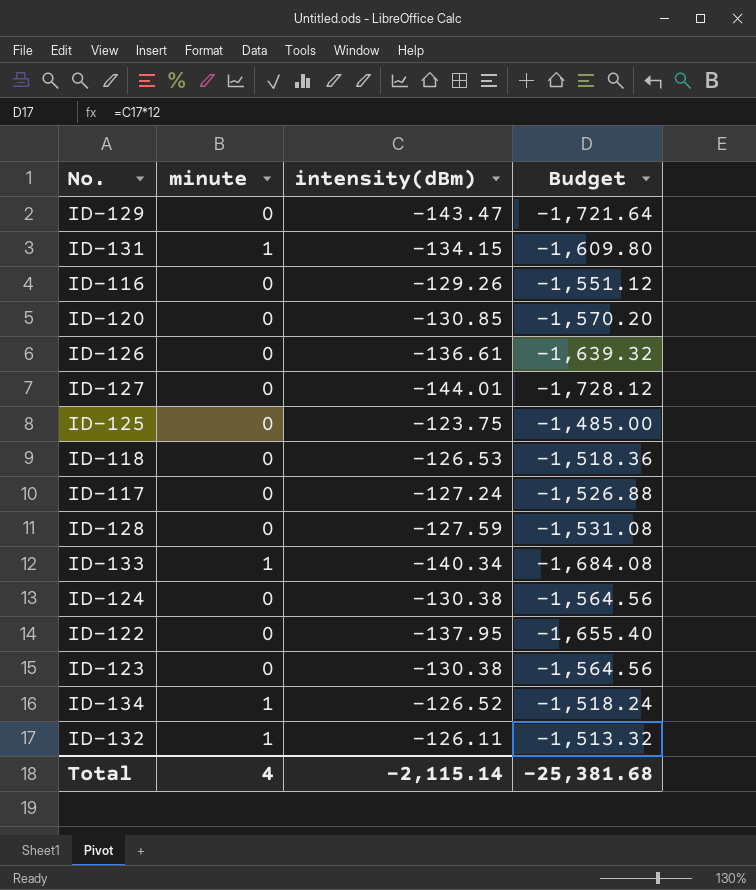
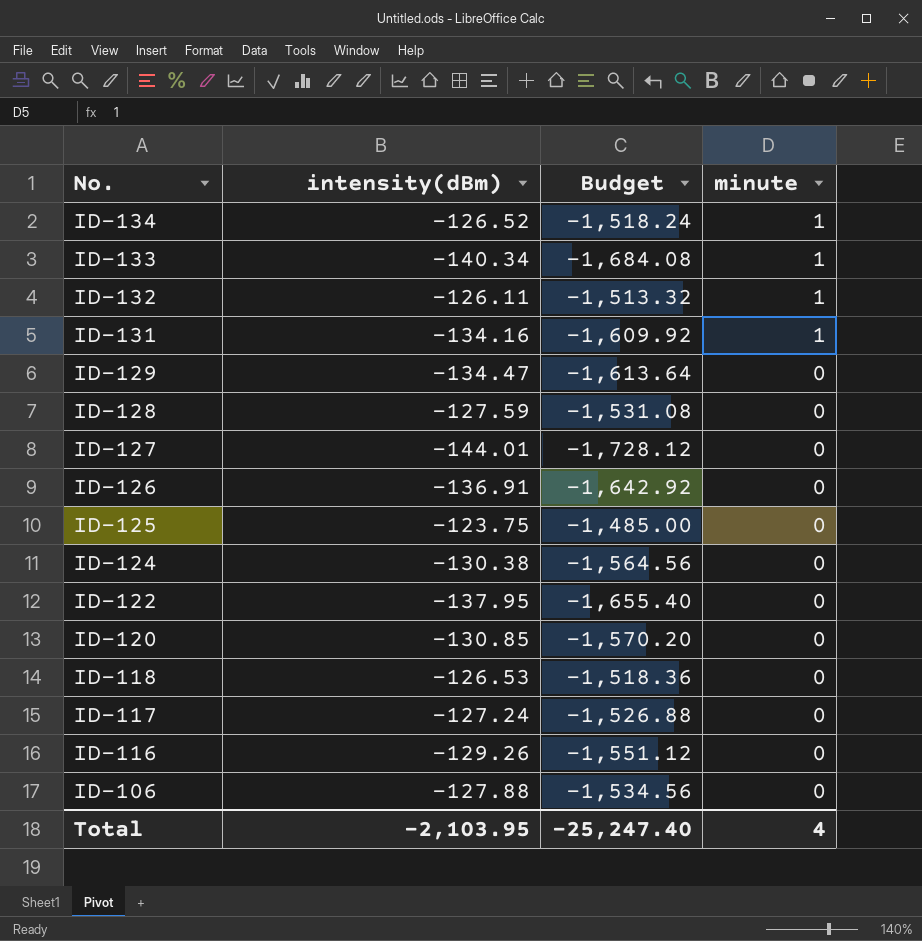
row order: none -> No. descending
column minute | position: 2 -> 4
row ID-123: 0 | -130.38 | -1,564.56 -> none
ID-131 | intensity(dBm): -134.15 -> -134.16
ID-131 | Budget: -1,609.80 -> -1,609.92
ID-129 | intensity(dBm): -143.47 -> -134.47
ID-129 | Budget: -1,721.64 -> -1,613.64
ID-126 | intensity(dBm): -136.61 -> -136.91
ID-126 | Budget: -1,639.32 -> -1,642.92
row ID-106: none -> -127.88 | -1,534.56 | 0
Total | intensity(dBm): -2,115.14 -> -2,103.95
Total | Budget: -25,381.68 -> -25,247.40

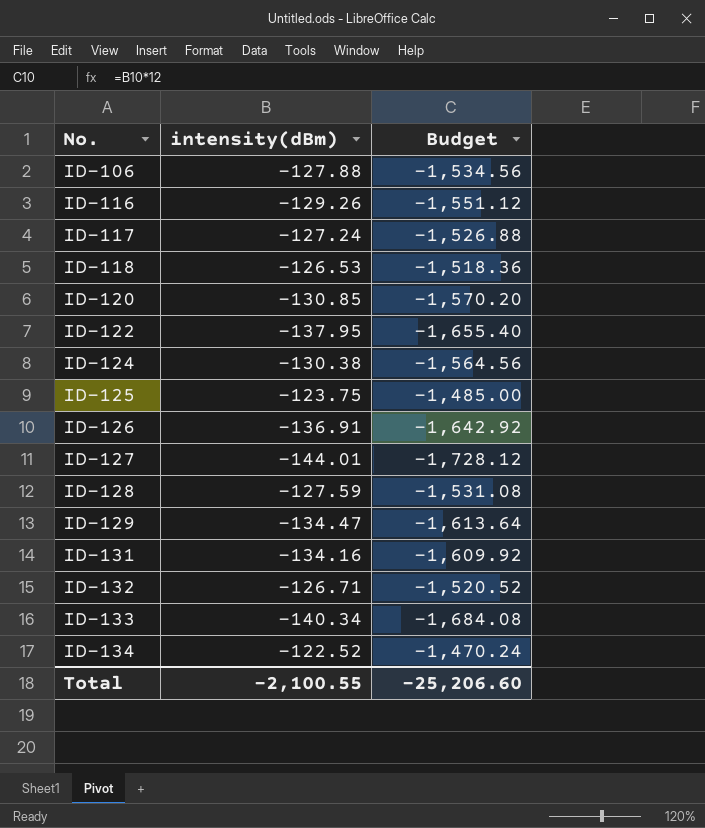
row order: No. descending -> No. ascending
column minute | position: 4 -> none
ID-132 | intensity(dBm): -126.11 -> -126.71
ID-132 | Budget: -1,513.32 -> -1,520.52
ID-134 | intensity(dBm): -126.52 -> -122.52
ID-134 | Budget: -1,518.24 -> -1,470.24
Total | intensity(dBm): -2,103.95 -> -2,100.55
Total | Budget: -25,247.40 -> -25,206.60

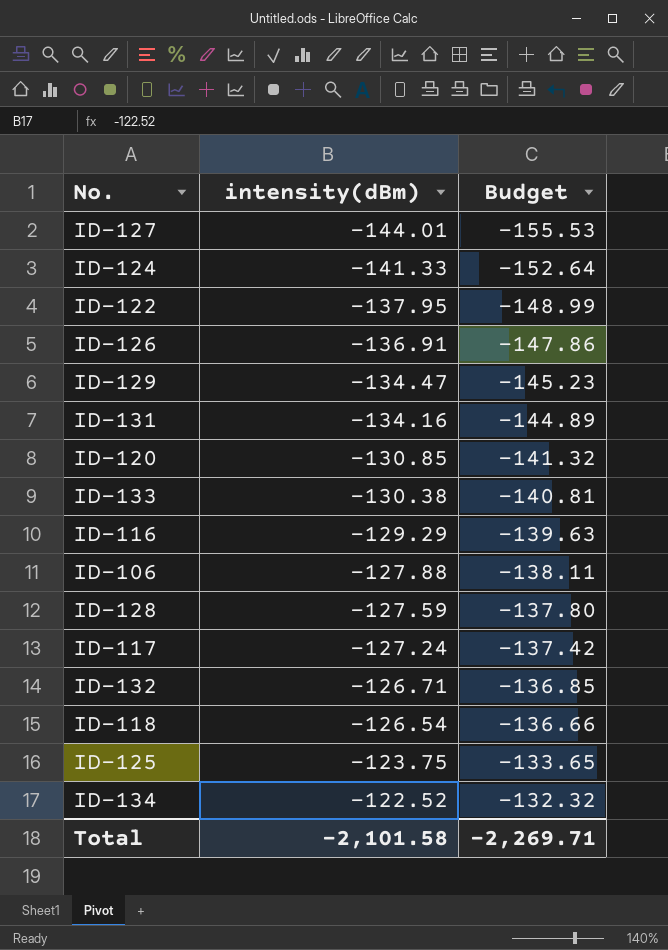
row order: No. ascending -> intensity(dBm) ascending
column Budget | formula: [intensity(dBm)] * 12 -> [intensity(dBm)] * 1.08
ID-124 | intensity(dBm): -130.38 -> -141.33
ID-133 | intensity(dBm): -140.34 -> -130.38
ID-116 | intensity(dBm): -129.26 -> -129.29
ID-118 | intensity(dBm): -126.53 -> -126.54
Total | intensity(dBm): -2,100.55 -> -2,101.58
Total | Budget: -25,206.60 -> -2,269.71

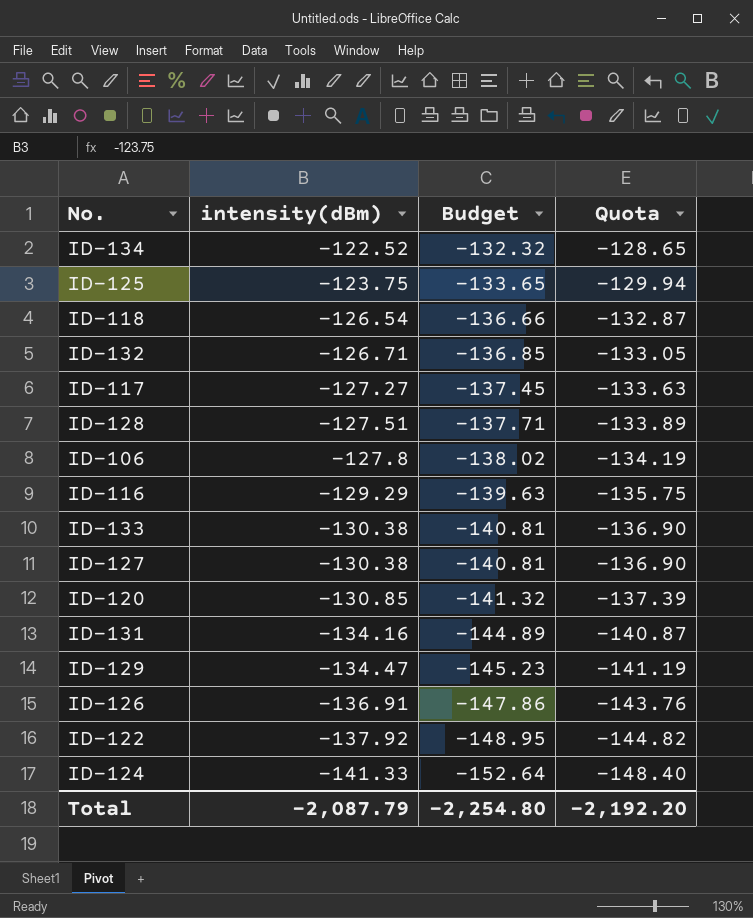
row order: intensity(dBm) ascending -> intensity(dBm) descending
column Quota | formula: none -> [intensity(dBm)] * 1.05
ID-117 | intensity(dBm): -127.24 -> -127.27
ID-117 | Budget: -137.42 -> -137.45
ID-128 | intensity(dBm): -127.59 -> -127.51
ID-128 | Budget: -137.80 -> -137.71
ID-106 | intensity(dBm): -127.88 -> -127.8
ID-106 | Budget: -138.11 -> -138.02
ID-127 | intensity(dBm): -144.01 -> -130.38
ID-127 | Budget: -155.53 -> -140.81
ID-122 | intensity(dBm): -137.95 -> -137.92
ID-122 | Budget: -148.99 -> -148.95
Total | intensity(dBm): -2,101.58 -> -2,087.79
Total | Budget: -2,269.71 -> -2,254.80

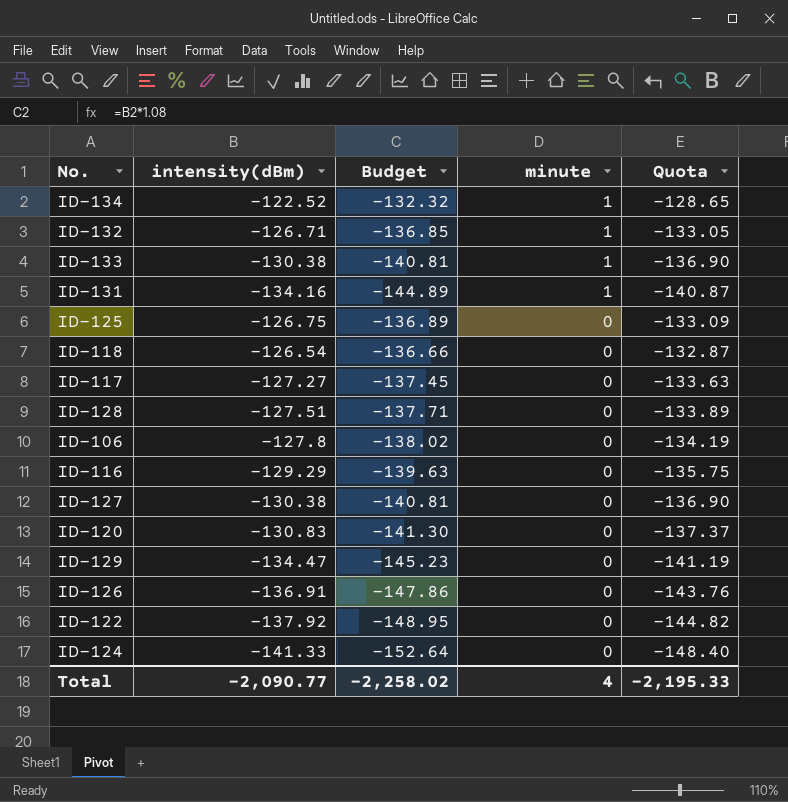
row order: intensity(dBm) descending -> minute descending
column minute | position: none -> 4
ID-125 | intensity(dBm): -123.75 -> -126.75
ID-125 | Budget: -133.65 -> -136.89
ID-125 | Quota: -129.94 -> -133.09
ID-120 | intensity(dBm): -130.85 -> -130.83
ID-120 | Budget: -141.32 -> -141.30
ID-120 | Quota: -137.39 -> -137.37
Total | intensity(dBm): -2,087.79 -> -2,090.77
Total | Budget: -2,254.80 -> -2,258.02
Total | Quota: -2,192.20 -> -2,195.33

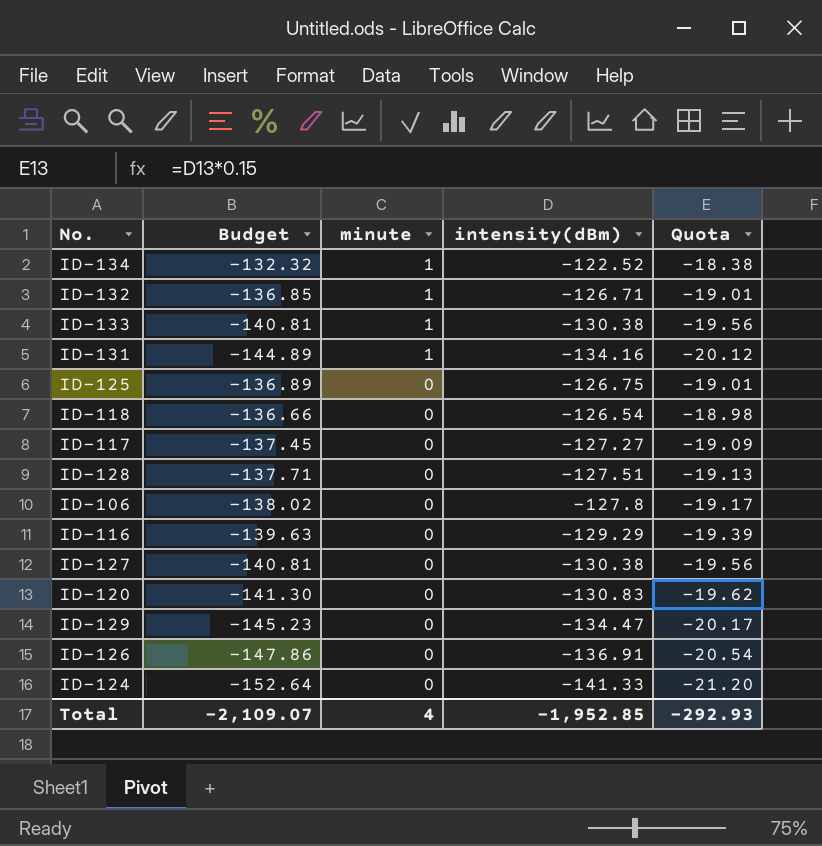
column intensity(dBm) | position: 2 -> 4
column Quota | formula: [intensity(dBm)] * 1.05 -> [intensity(dBm)] * 0.15
row ID-122: -137.92 | -148.95 | 0 | -144.82 -> none
Total | Budget: -2,258.02 -> -2,109.07
Total | intensity(dBm): -2,090.77 -> -1,952.85
Total | Quota: -2,195.33 -> -292.93

